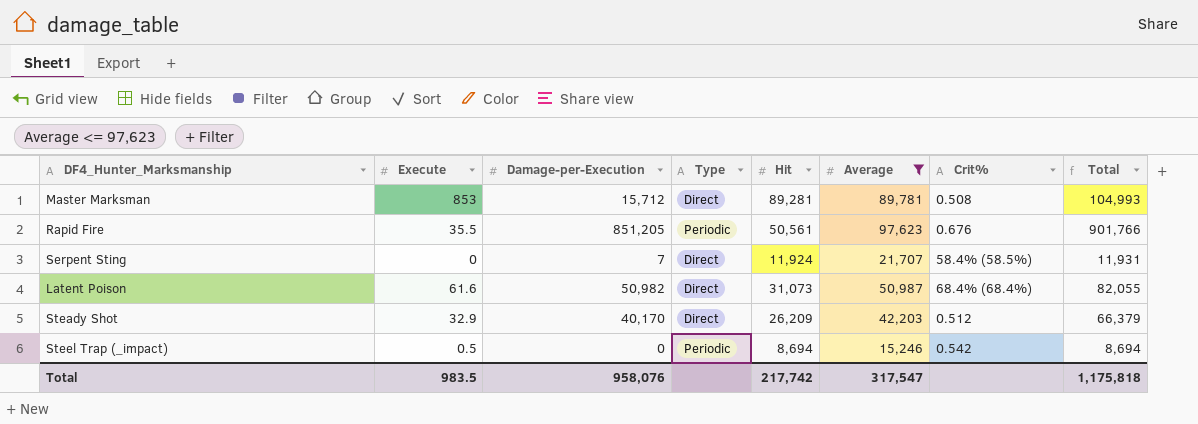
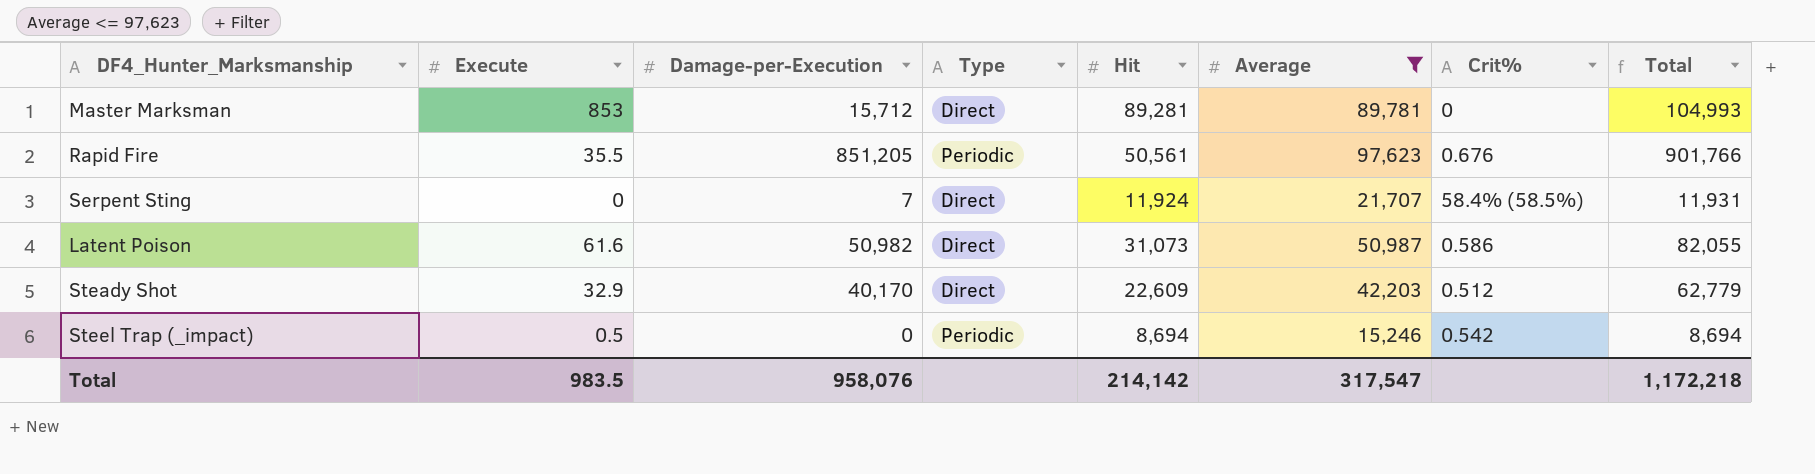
Master Marksman | Crit%: 0.508 -> 0
Latent Poison | Crit%: 68.4% (68.4%) -> 0.586
Steady Shot | Hit: 26,209 -> 22,609
Steady Shot | Total: 66,379 -> 62,779
Total | Hit: 217,742 -> 214,142
Total | Total: 1,175,818 -> 1,172,218

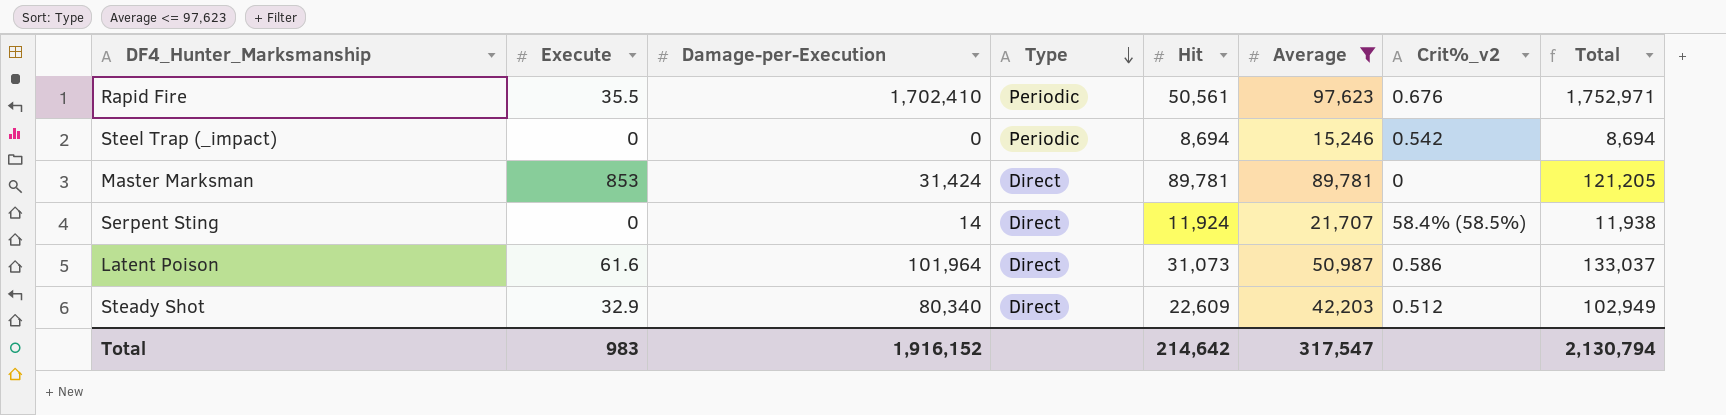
row order: none -> Type descending
column name: Crit% -> Crit%_v2
Rapid Fire | Damage-per-Execution: 851,205 -> 1,702,410
Rapid Fire | Total: 901,766 -> 1,752,971
Steel Trap (_impact) | Execute: 0.5 -> 0
Master Marksman | Damage-per-Execution: 15,712 -> 31,424
Master Marksman | Hit: 89,281 -> 89,781
Master Marksman | Total: 104,993 -> 121,205
Serpent Sting | Damage-per-Execution: 7 -> 14
Serpent Sting | Total: 11,931 -> 11,938
Latent Poison | Damage-per-Execution: 50,982 -> 101,964
Latent Poison | Total: 82,055 -> 133,037
Steady Shot | Damage-per-Execution: 40,170 -> 80,340
Steady Shot | Total: 62,779 -> 102,949
Total | Execute: 983.5 -> 983
Total | Damage-per-Execution: 958,076 -> 1,916,152
Total | Hit: 214,142 -> 214,642
Total | Total: 1,172,218 -> 2,130,794

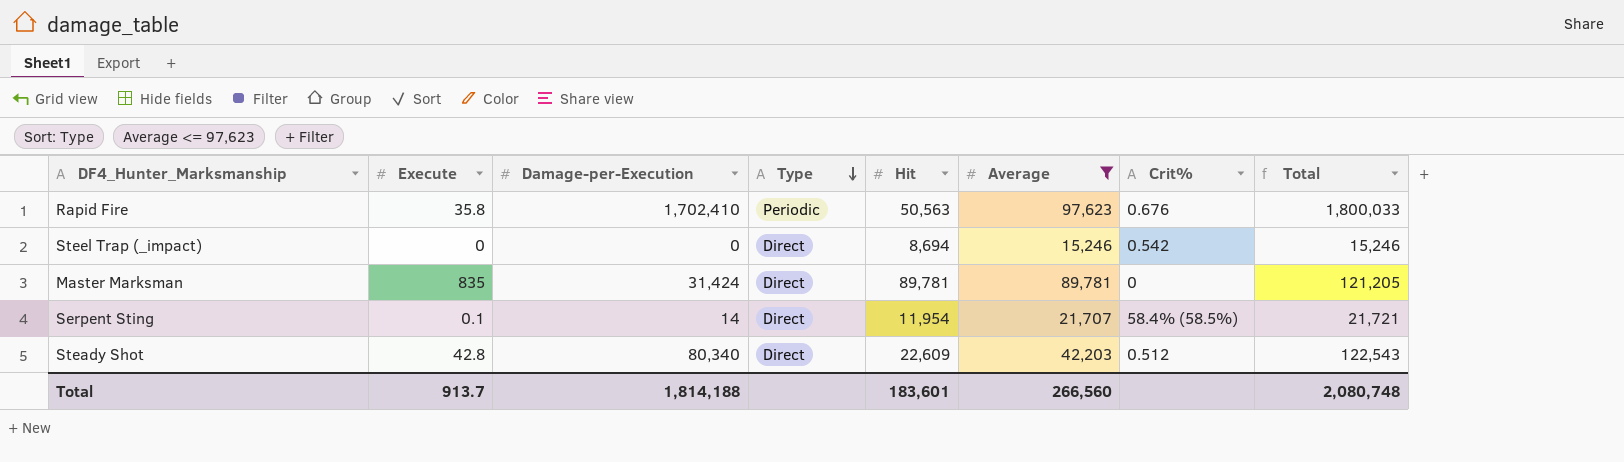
column name: Crit%_v2 -> Crit%
column Total | formula: [Damage-per-Execution] + [Hit] -> [Damage-per-Execution] + [Average]
row Latent Poison: 61.6 | 101,964 | Direct | 31,073 | 50,987 | 0.586 | 133,037 -> none
Rapid Fire | Execute: 35.5 -> 35.8
Rapid Fire | Hit: 50,561 -> 50,563
Steel Trap (_impact) | Type: Periodic -> Direct
Master Marksman | Execute: 853 -> 835
Serpent Sting | Execute: 0 -> 0.1
Serpent Sting | Hit: 11,924 -> 11,954
Steady Shot | Execute: 32.9 -> 42.8
Total | Execute: 983 -> 913.7
Total | Damage-per-Execution: 1,916,152 -> 1,814,188
Total | Hit: 214,642 -> 183,601
Total | Average: 317,547 -> 266,560
Total | Total: 2,130,794 -> 2,080,748

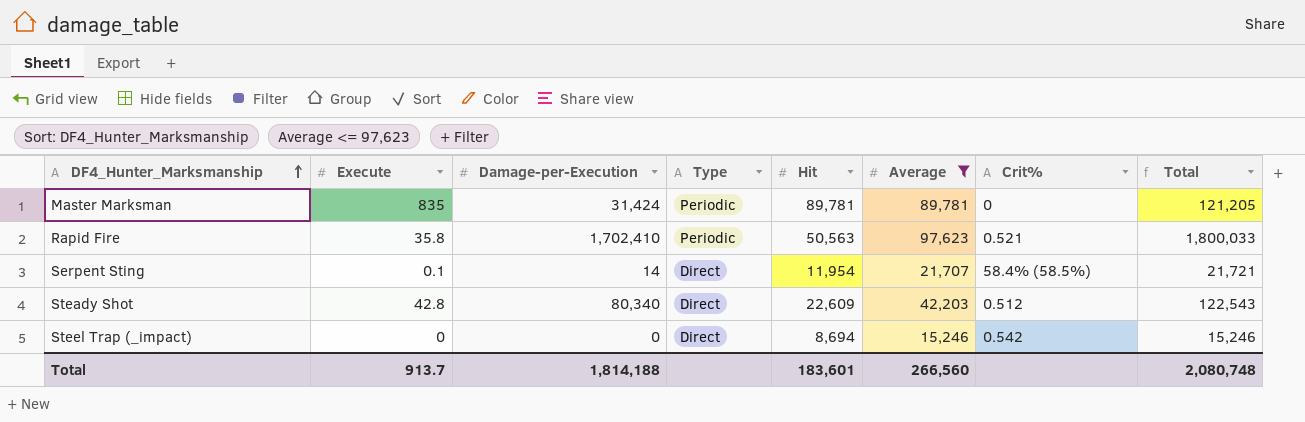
row order: Type descending -> DF4_Hunter_Marksmanship ascending
Master Marksman | Type: Direct -> Periodic
Rapid Fire | Crit%: 0.676 -> 0.521

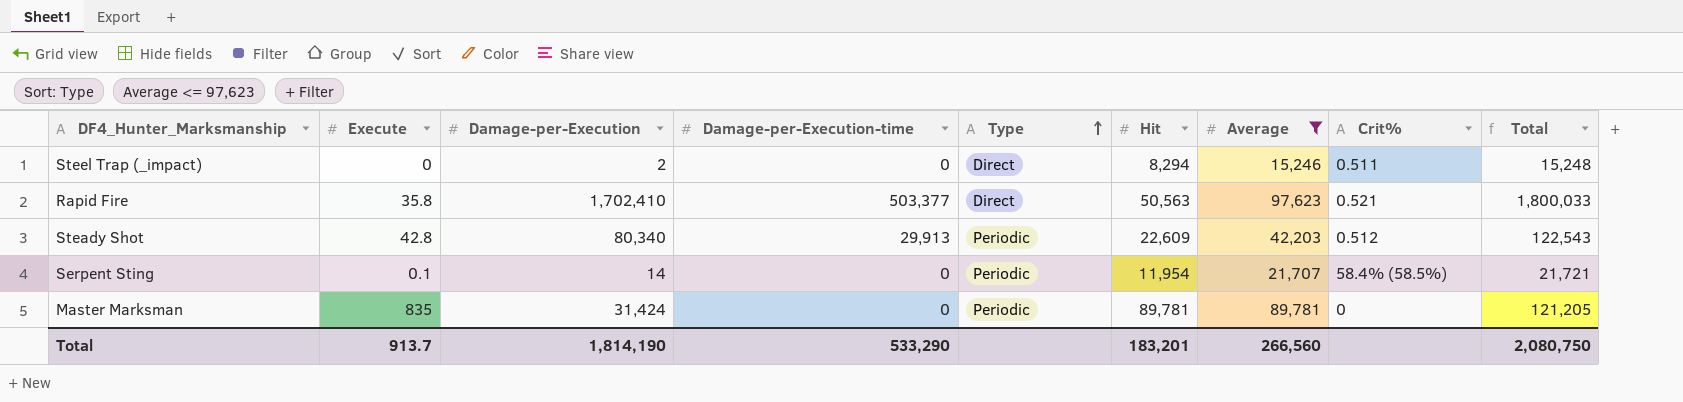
row order: DF4_Hunter_Marksmanship ascending -> Type ascending
column Damage-per-Execution-time | position: none -> 4
Steel Trap (_impact) | Damage-per-Execution: 0 -> 2
Steel Trap (_impact) | Hit: 8,694 -> 8,294
Steel Trap (_impact) | Crit%: 0.542 -> 0.511
Steel Trap (_impact) | Total: 15,246 -> 15,248
Rapid Fire | Type: Periodic -> Direct
Steady Shot | Type: Direct -> Periodic
Serpent Sting | Type: Direct -> Periodic
Total | Damage-per-Execution: 1,814,188 -> 1,814,190
Total | Hit: 183,601 -> 183,201
Total | Total: 2,080,748 -> 2,080,750

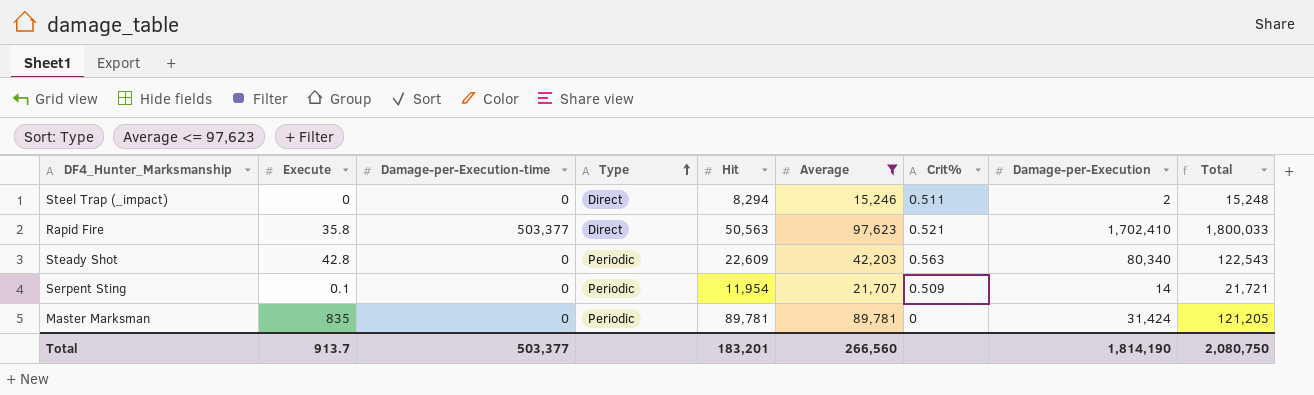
column Damage-per-Execution | position: 3 -> 8
Steady Shot | Damage-per-Execution-time: 29,913 -> 0
Steady Shot | Crit%: 0.512 -> 0.563
Serpent Sting | Crit%: 58.4% (58.5%) -> 0.509
Total | Damage-per-Execution-time: 533,290 -> 503,377

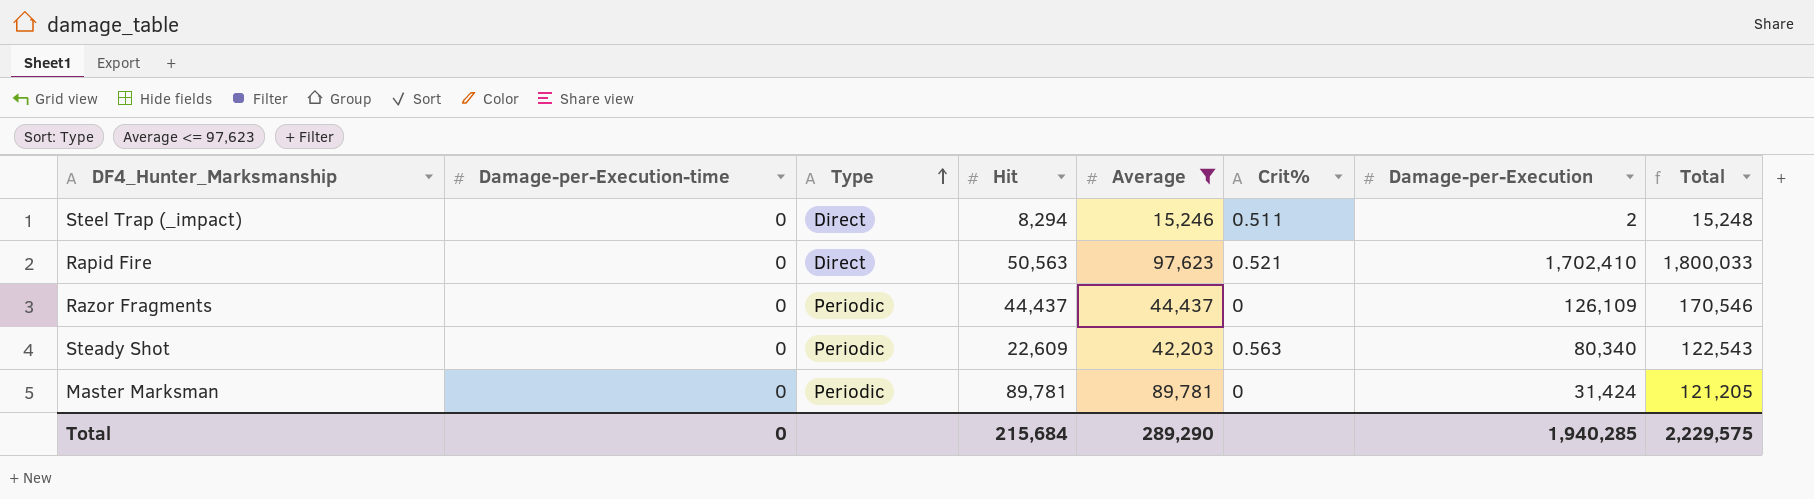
column Execute | position: 2 -> none
row Serpent Sting: 0.1 | 0 | Periodic | 11,954 | 21,707 | 0.509 | 14 | 21,721 -> none
Rapid Fire | Damage-per-Execution-time: 503,377 -> 0
row Razor Fragments: none -> 0 | Periodic | 44,437 | 44,437 | 0 | 126,109 | 170,546
Total | Damage-per-Execution-time: 503,377 -> 0
Total | Hit: 183,201 -> 215,684
Total | Average: 266,560 -> 289,290
Total | Damage-per-Execution: 1,814,190 -> 1,940,285
Total | Total: 2,080,750 -> 2,229,575

